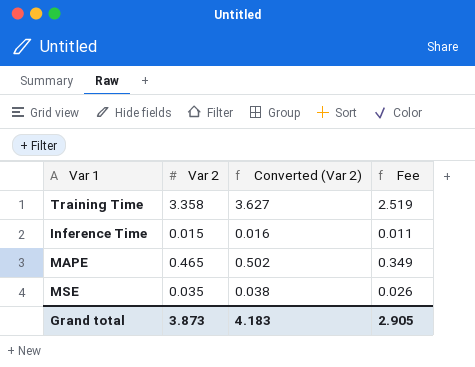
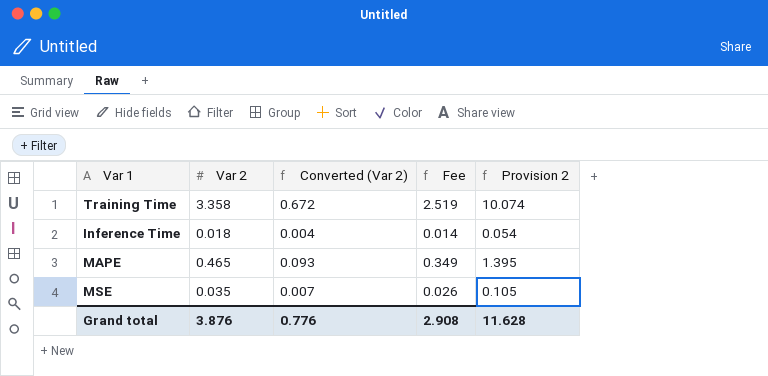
column Converted (Var 2) | formula: [Var 2] * 1.08 -> [Var 2] * 0.2
column Provision 2 | formula: none -> [Var 2] * 3
Inference Time | Var 2: 0.015 -> 0.018
Inference Time | Fee: 0.011 -> 0.014
Grand total | Var 2: 3.873 -> 3.876
Grand total | Converted (Var 2): 4.183 -> 0.776
Grand total | Fee: 2.905 -> 2.908

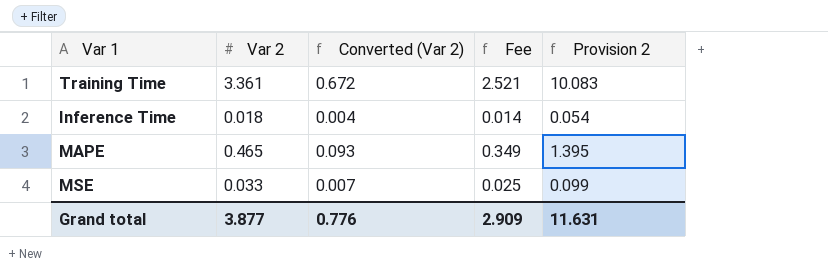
Training Time | Var 2: 3.358 -> 3.361
Training Time | Fee: 2.519 -> 2.521
Training Time | Provision 2: 10.074 -> 10.083
MSE | Var 2: 0.035 -> 0.033
MSE | Fee: 0.026 -> 0.025
MSE | Provision 2: 0.105 -> 0.099
Grand total | Var 2: 3.876 -> 3.877
Grand total | Fee: 2.908 -> 2.909
Grand total | Provision 2: 11.628 -> 11.631

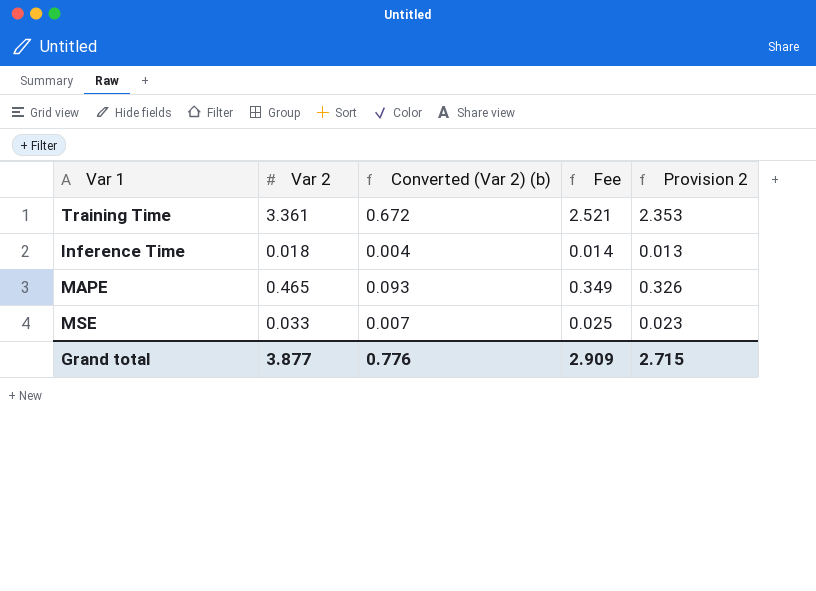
column name: Converted (Var 2) -> Converted (Var 2) (b)
column Provision 2 | formula: [Var 2] * 3 -> [Var 2] * 0.7
Grand total | Provision 2: 11.631 -> 2.715

